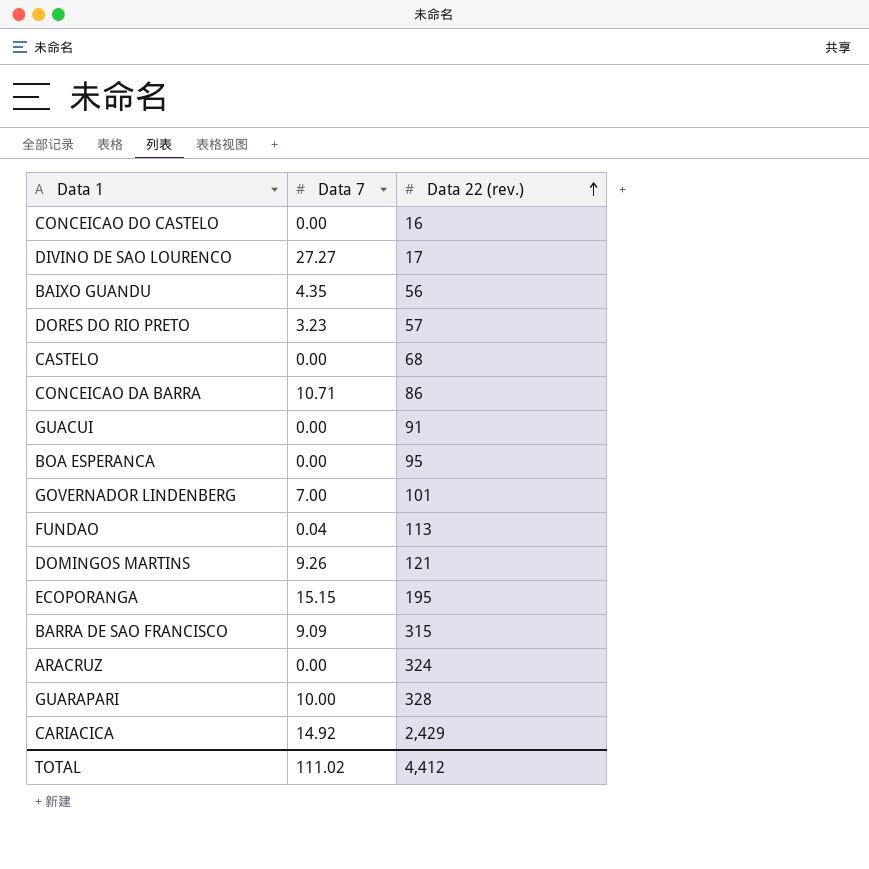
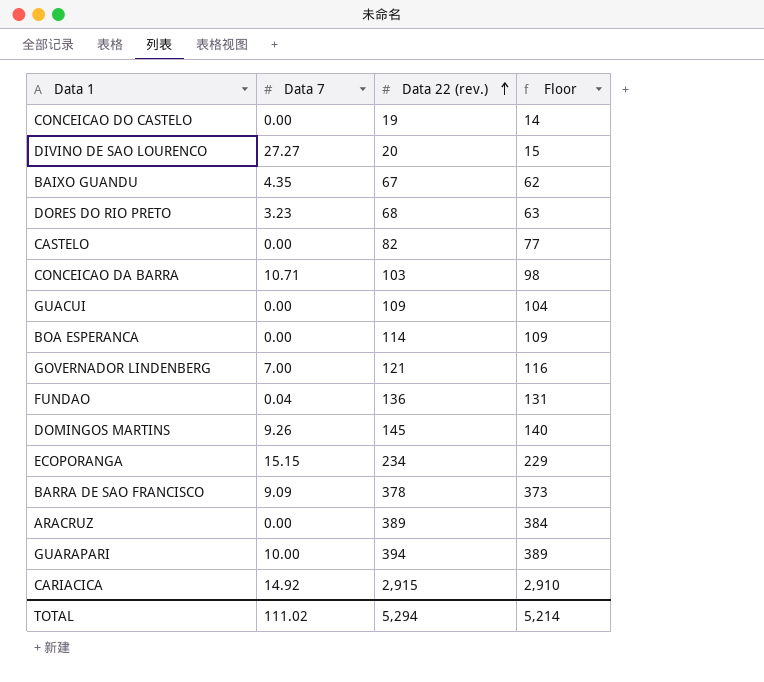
column Floor | formula: none -> [Data 22 (rev.)] - 5
CONCEICAO DO CASTELO | Data 22 (rev.): 16 -> 19
DIVINO DE SAO LOURENCO | Data 22 (rev.): 17 -> 20
BAIXO GUANDU | Data 22 (rev.): 56 -> 67
DORES DO RIO PRETO | Data 22 (rev.): 57 -> 68
CASTELO | Data 22 (rev.): 68 -> 82
CONCEICAO DA BARRA | Data 22 (rev.): 86 -> 103
GUACUI | Data 22 (rev.): 91 -> 109
BOA ESPERANCA | Data 22 (rev.): 95 -> 114
GOVERNADOR LINDENBERG | Data 22 (rev.): 101 -> 121
FUNDAO | Data 22 (rev.): 113 -> 136
DOMINGOS MARTINS | Data 22 (rev.): 121 -> 145
ECOPORANGA | Data 22 (rev.): 195 -> 234
BARRA DE SAO FRANCISCO | Data 22 (rev.): 315 -> 378
ARACRUZ | Data 22 (rev.): 324 -> 389
GUARAPARI | Data 22 (rev.): 328 -> 394
CARIACICA | Data 22 (rev.): 2,429 -> 2,915
TOTAL | Data 22 (rev.): 4,412 -> 5,294

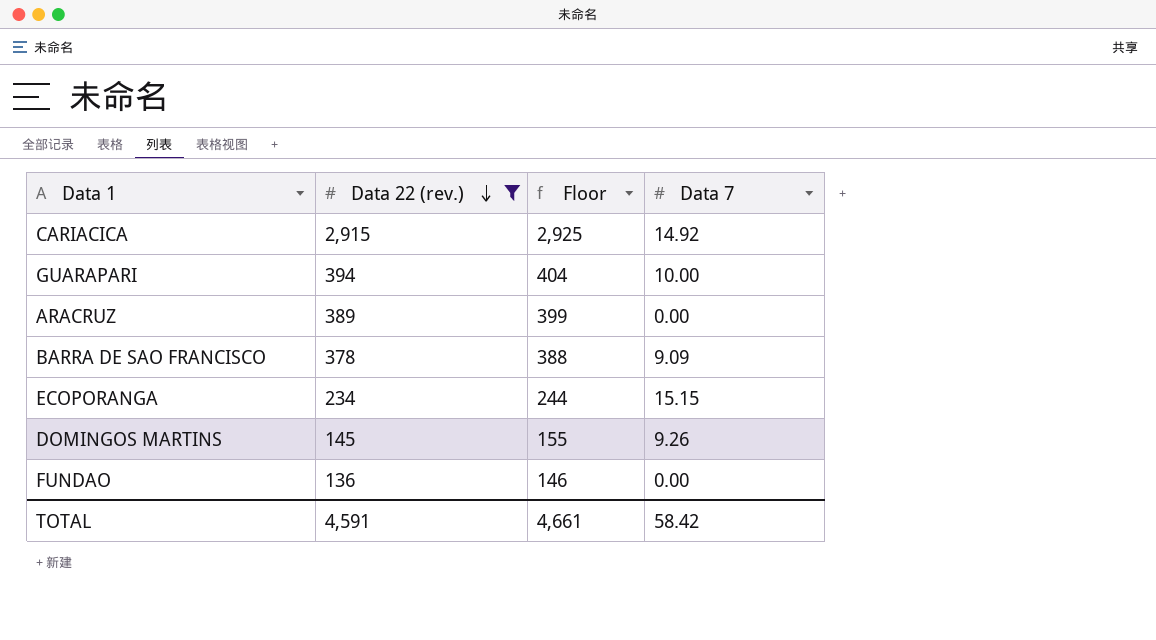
filter: none -> Data 22 (rev.) >= 136
row order: Data 22 (rev.) ascending -> Data 22 (rev.) descending
column Floor | formula: [Data 22 (rev.)] - 5 -> [Data 22 (rev.)] + 10
column Data 7 | position: 2 -> 4
FUNDAO | Data 7: 0.04 -> 0.00
TOTAL | Data 22 (rev.): 5,294 -> 4,591
TOTAL | Floor: 5,214 -> 4,661
TOTAL | Data 7: 111.02 -> 58.42

